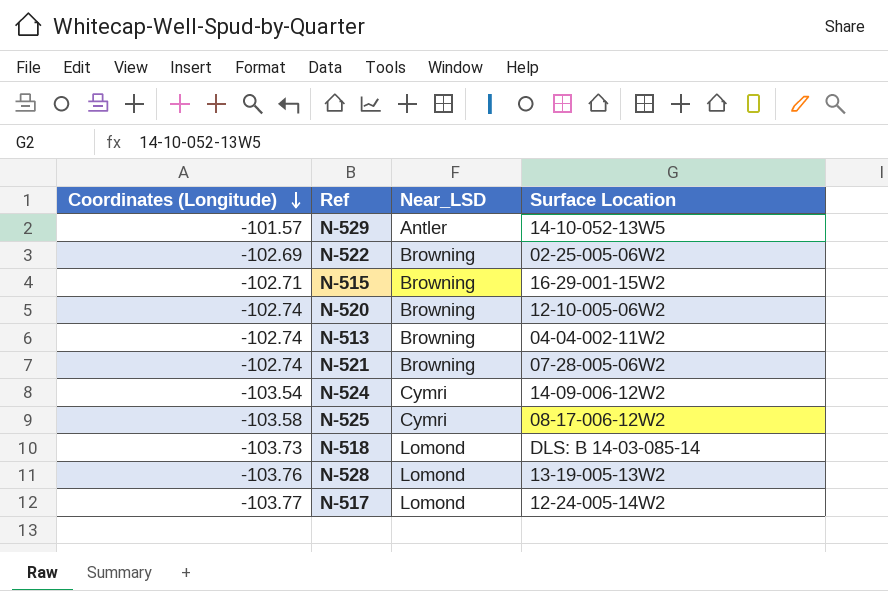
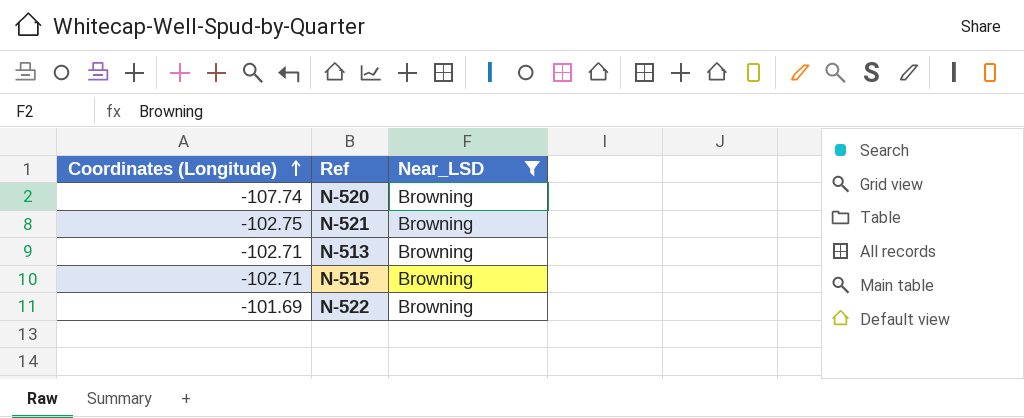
filter: none -> Near_LSD = Browning
row order: Coordinates (Longitude) descending -> Coordinates (Longitude) ascending
column Surface Location | position: 4 -> none
N-520 | Coordinates (Longitude): -102.74 -> -107.74
N-521 | Coordinates (Longitude): -102.74 -> -102.75
N-513 | Coordinates (Longitude): -102.74 -> -102.71
N-522 | Coordinates (Longitude): -102.69 -> -101.69

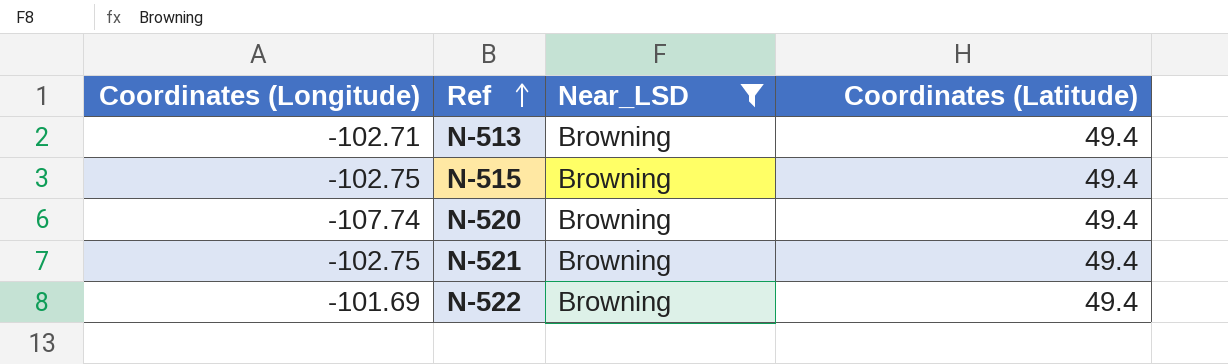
row order: Coordinates (Longitude) ascending -> Ref ascending
column Coordinates (Latitude) | position: none -> 4
N-515 | Coordinates (Longitude): -102.71 -> -102.75

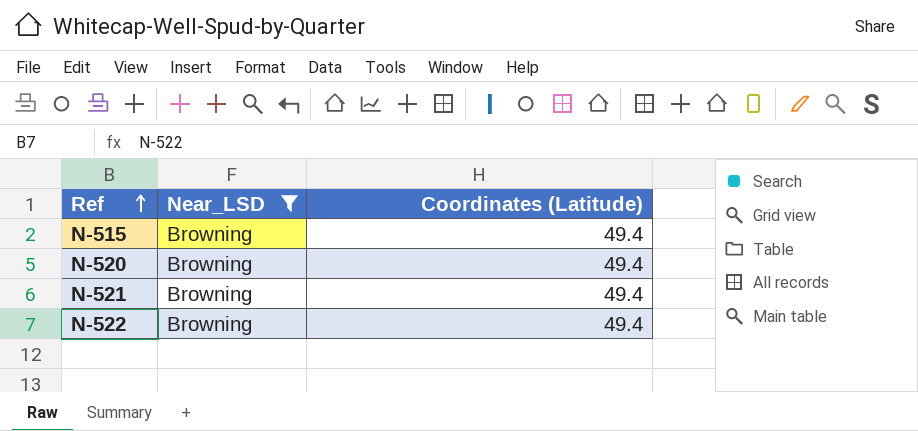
column Coordinates (Longitude) | position: 1 -> none
row N-513: -102.71 | Browning | 49.4 -> none

